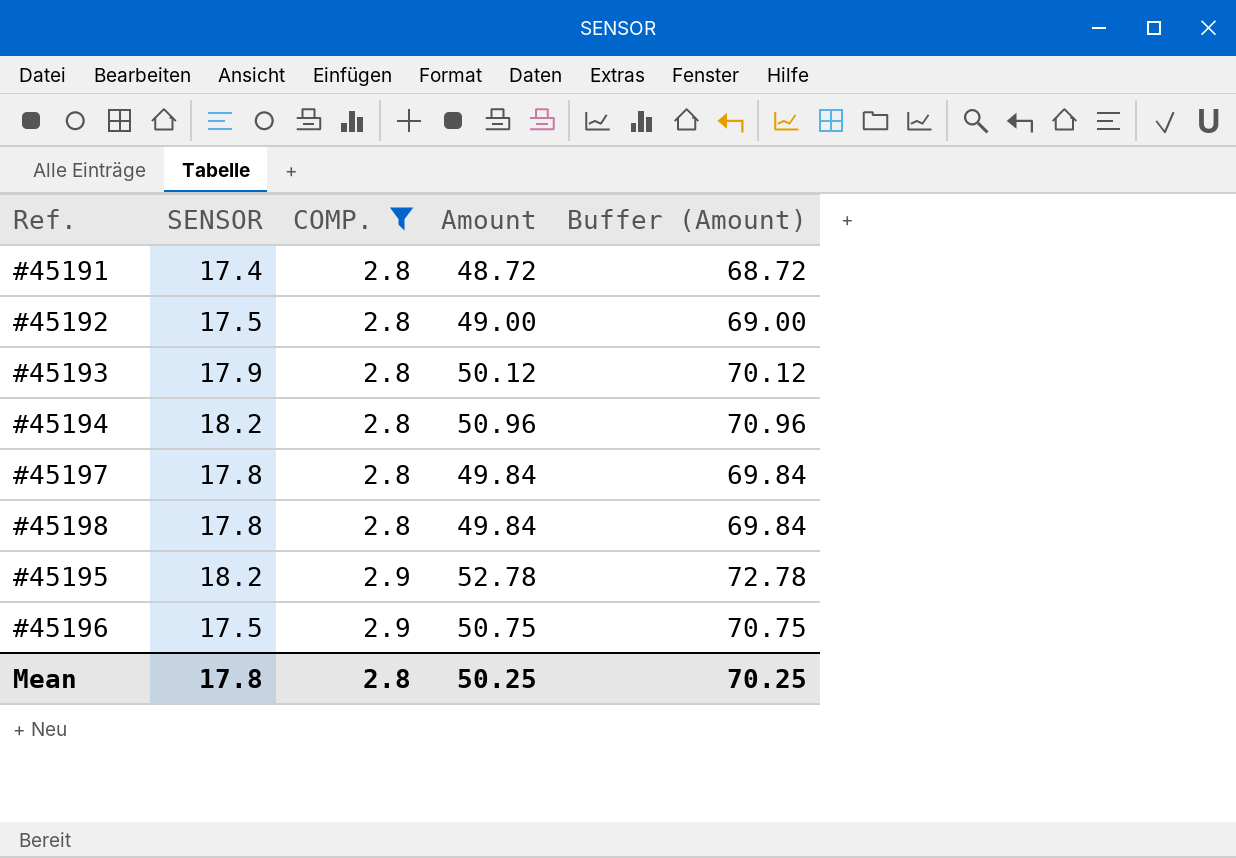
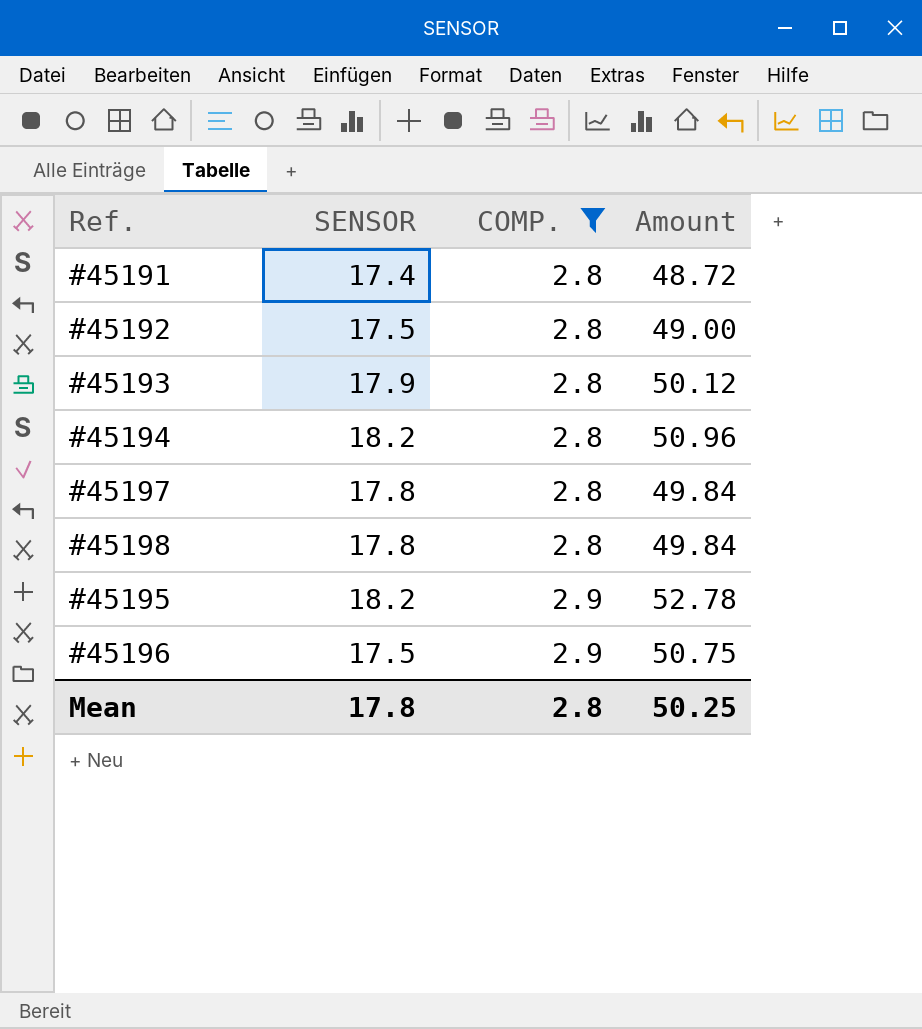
column Buffer (Amount) | formula: [Amount] + 20 -> none

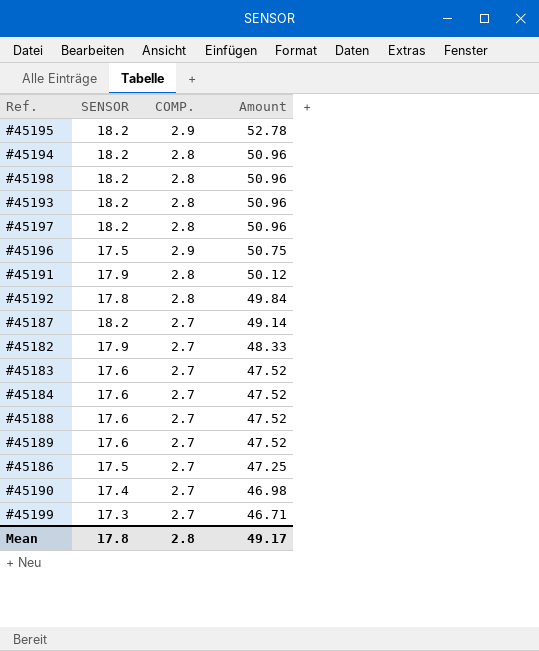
filter: COMP. != 2.7 -> none
row order: COMP. ascending -> Amount descending
#45198 | SENSOR: 17.8 -> 18.2
#45198 | Amount: 49.84 -> 50.96
#45193 | SENSOR: 17.9 -> 18.2
#45193 | Amount: 50.12 -> 50.96
#45197 | SENSOR: 17.8 -> 18.2
#45197 | Amount: 49.84 -> 50.96
#45191 | SENSOR: 17.4 -> 17.9
#45191 | Amount: 48.72 -> 50.12
#45192 | SENSOR: 17.5 -> 17.8
#45192 | Amount: 49.00 -> 49.84
Mean | Amount: 50.25 -> 49.17

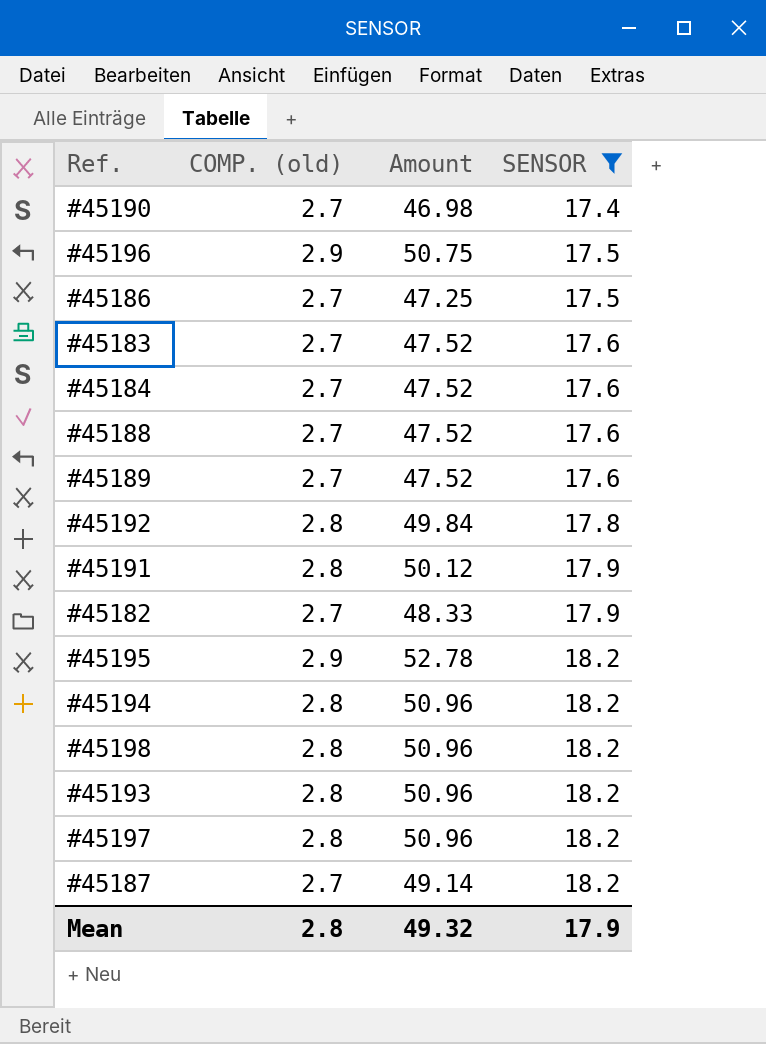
filter: none -> SENSOR != 17.3
row order: Amount descending -> SENSOR ascending
column name: COMP. -> COMP. (old)
column SENSOR | position: 2 -> 4
Mean | Amount: 49.17 -> 49.32
Mean | SENSOR: 17.8 -> 17.9

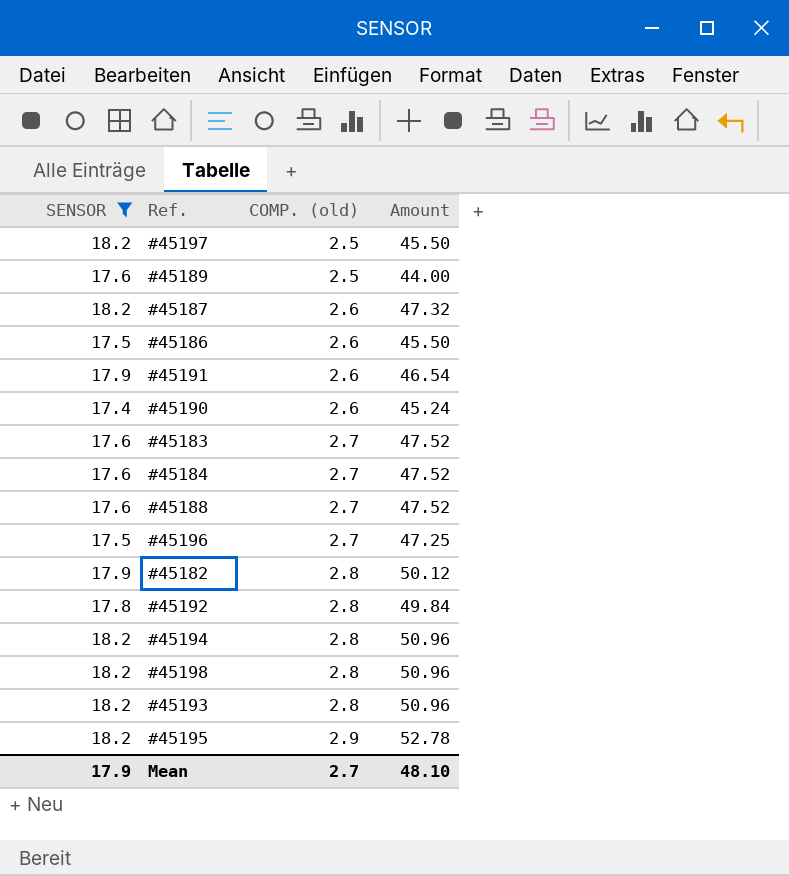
row order: SENSOR ascending -> COMP. (old) ascending
column SENSOR | position: 4 -> 1
#45197 | COMP. (old): 2.8 -> 2.5
#45197 | Amount: 50.96 -> 45.50
#45189 | COMP. (old): 2.7 -> 2.5
#45189 | Amount: 47.52 -> 44.00
#45187 | COMP. (old): 2.7 -> 2.6
#45187 | Amount: 49.14 -> 47.32
#45186 | COMP. (old): 2.7 -> 2.6
#45186 | Amount: 47.25 -> 45.50
#45191 | COMP. (old): 2.8 -> 2.6
#45191 | Amount: 50.12 -> 46.54
#45190 | COMP. (old): 2.7 -> 2.6
#45190 | Amount: 46.98 -> 45.24
#45196 | COMP. (old): 2.9 -> 2.7
#45196 | Amount: 50.75 -> 47.25
#45182 | COMP. (old): 2.7 -> 2.8
#45182 | Amount: 48.33 -> 50.12
Mean | COMP. (old): 2.8 -> 2.7
Mean | Amount: 49.32 -> 48.10

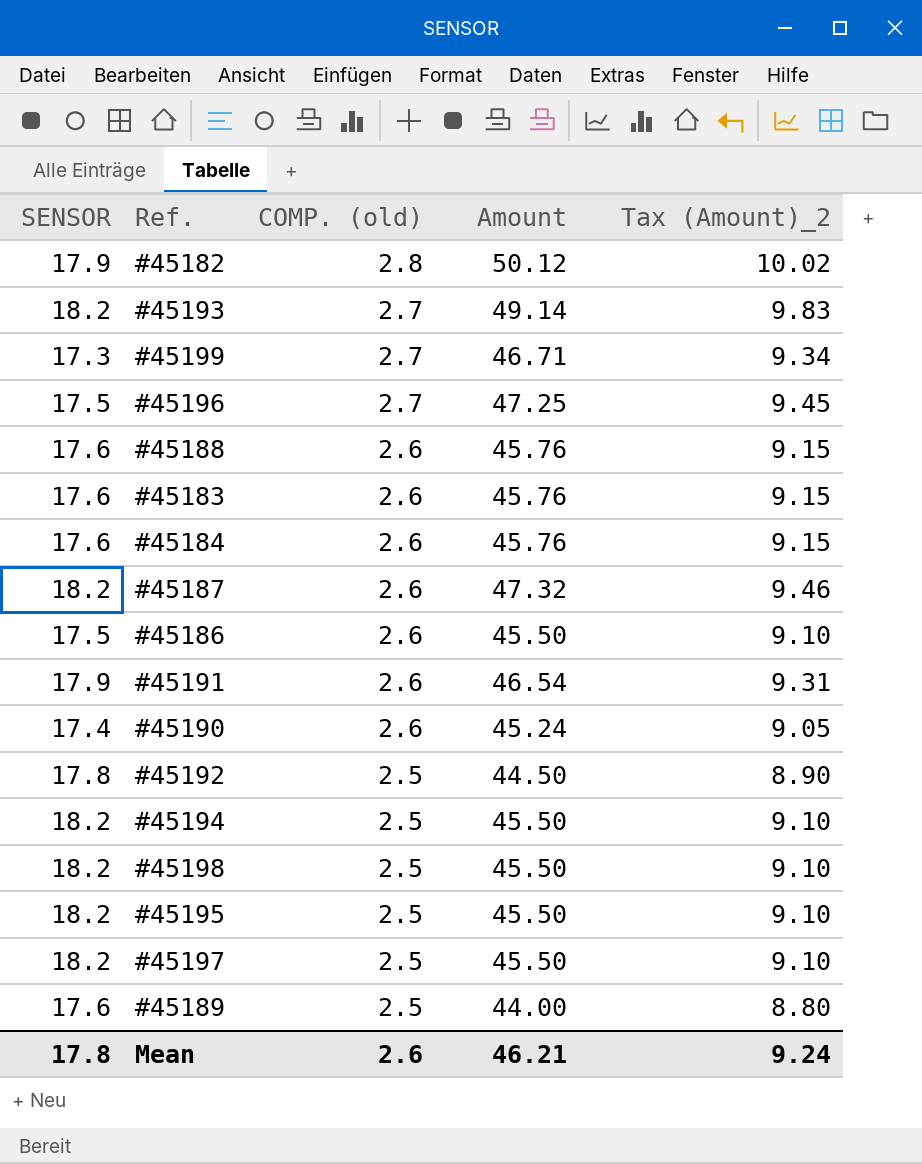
filter: SENSOR != 17.3 -> none
row order: COMP. (old) ascending -> COMP. (old) descending
column Tax (Amount)_2 | formula: none -> [Amount] * 0.2
#45193 | COMP. (old): 2.8 -> 2.7
#45193 | Amount: 50.96 -> 49.14
#45188 | COMP. (old): 2.7 -> 2.6
#45188 | Amount: 47.52 -> 45.76
#45183 | COMP. (old): 2.7 -> 2.6
#45183 | Amount: 47.52 -> 45.76
#45184 | COMP. (old): 2.7 -> 2.6
#45184 | Amount: 47.52 -> 45.76
#45192 | COMP. (old): 2.8 -> 2.5
#45192 | Amount: 49.84 -> 44.50
#45194 | COMP. (old): 2.8 -> 2.5
#45194 | Amount: 50.96 -> 45.50
#45198 | COMP. (old): 2.8 -> 2.5
#45198 | Amount: 50.96 -> 45.50
#45195 | COMP. (old): 2.9 -> 2.5
#45195 | Amount: 52.78 -> 45.50
Mean | SENSOR: 17.9 -> 17.8
Mean | COMP. (old): 2.7 -> 2.6
Mean | Amount: 48.10 -> 46.21

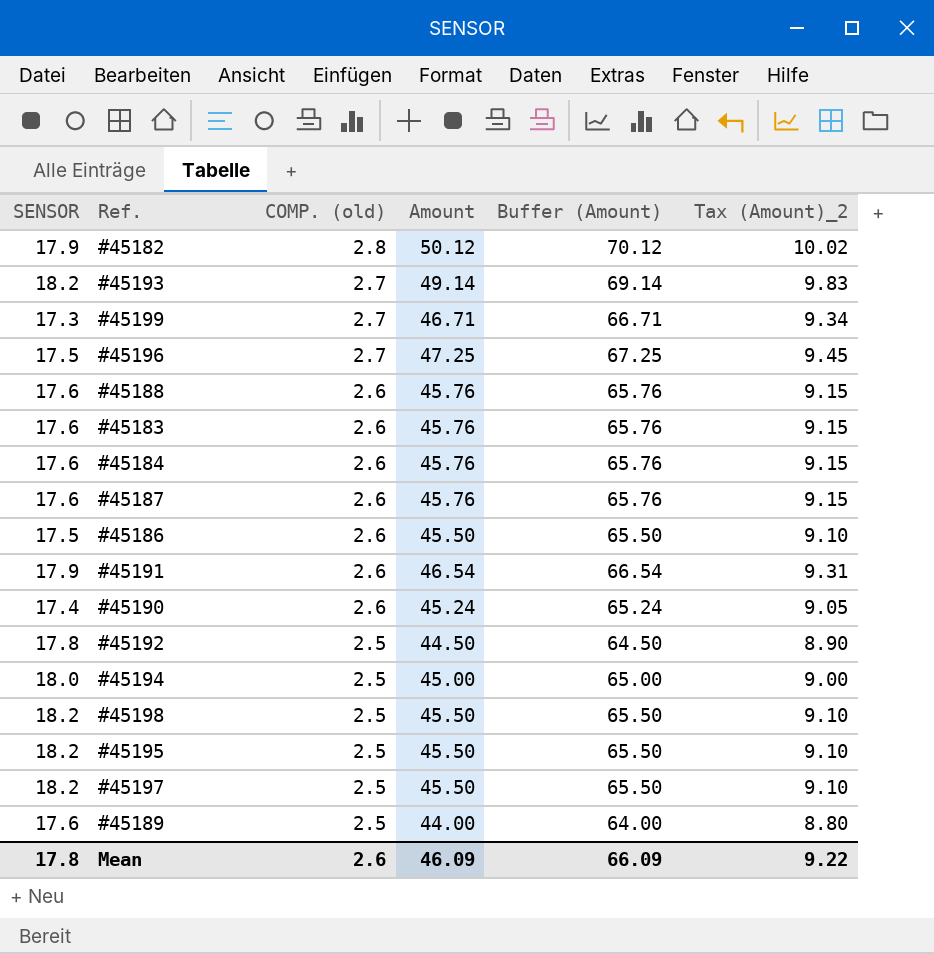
column Buffer (Amount) | formula: none -> [Amount] + 20
#45187 | SENSOR: 18.2 -> 17.6
#45187 | Amount: 47.32 -> 45.76
#45187 | Tax (Amount)_2: 9.46 -> 9.15
#45194 | SENSOR: 18.2 -> 18.0
#45194 | Amount: 45.50 -> 45.00
#45194 | Tax (Amount)_2: 9.10 -> 9.00
Mean | Amount: 46.21 -> 46.09
Mean | Tax (Amount)_2: 9.24 -> 9.22

